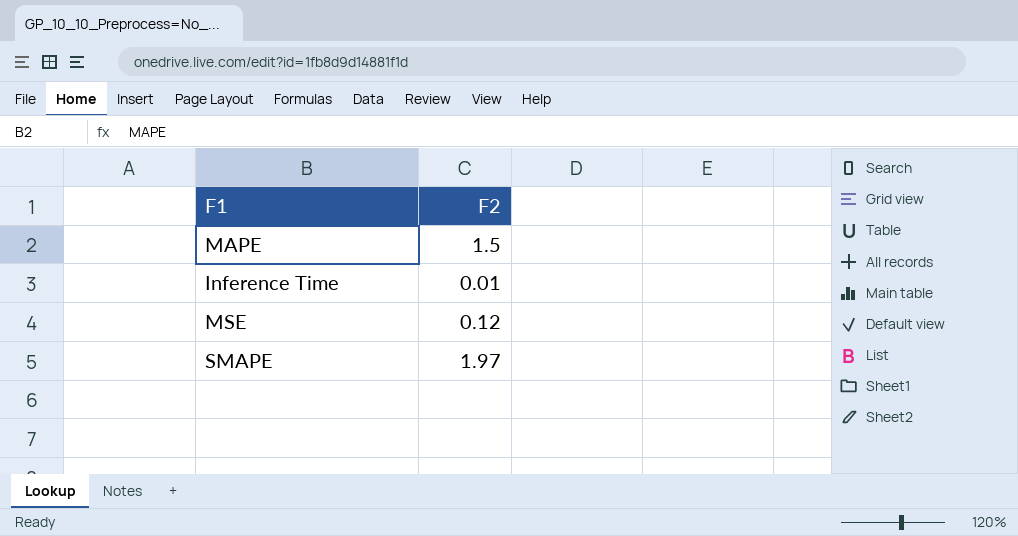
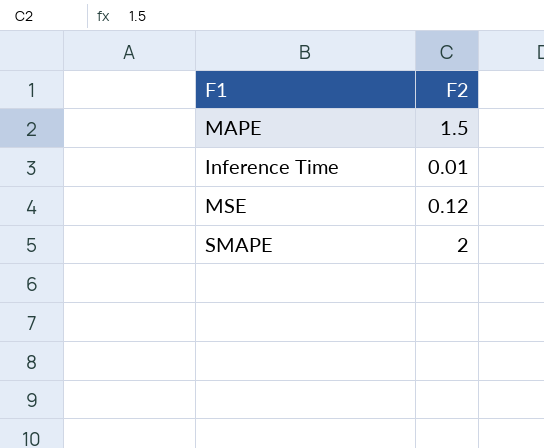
SMAPE | F2: 1.97 -> 2

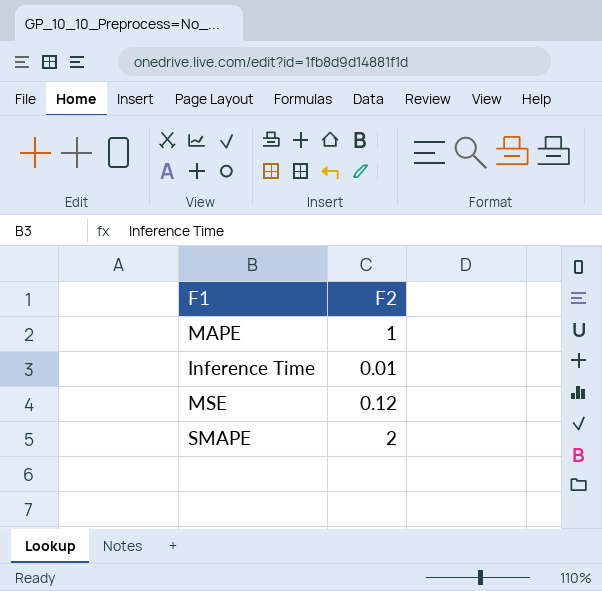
MAPE | F2: 1.5 -> 1

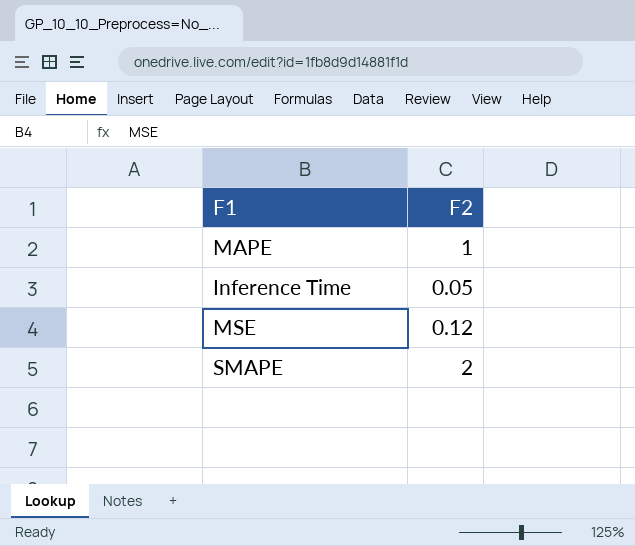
Inference Time | F2: 0.01 -> 0.05

